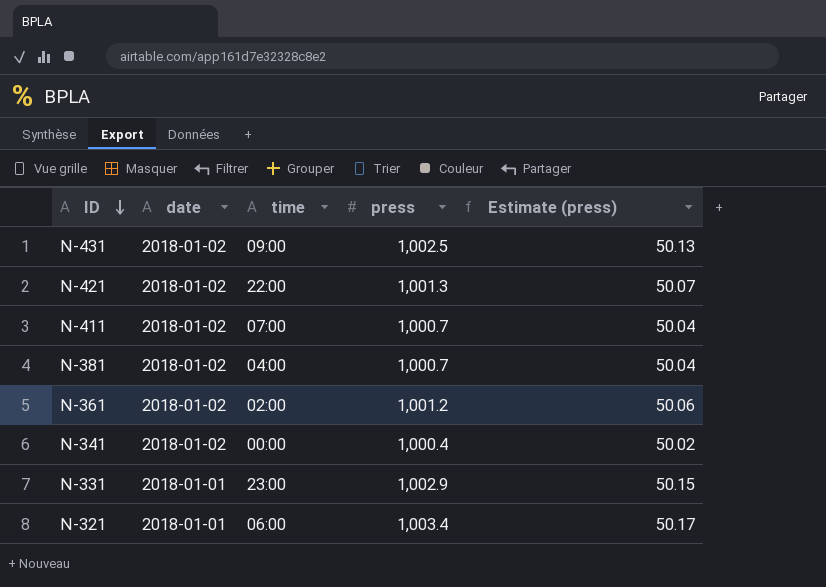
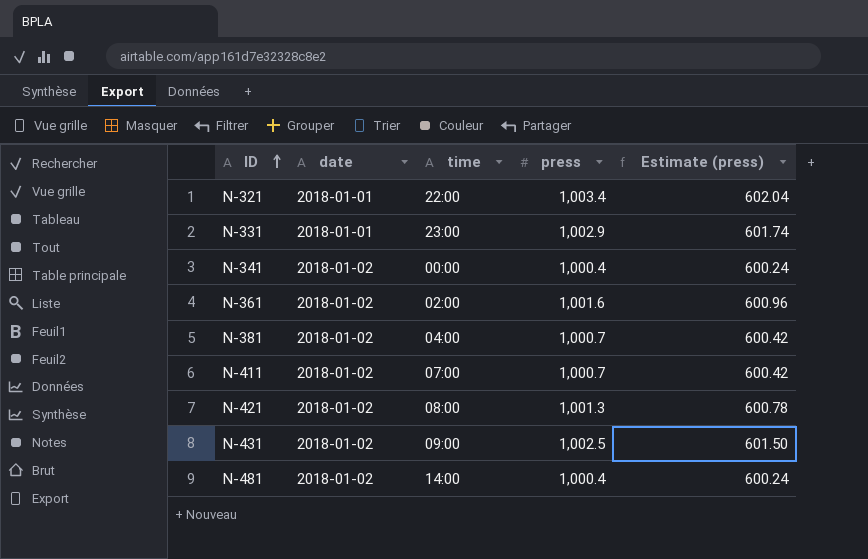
row order: ID descending -> ID ascending
column Estimate (press) | formula: [press] * 0.05 -> [press] * 0.6
N-321 | time: 06:00 -> 22:00
N-361 | press: 1,001.2 -> 1,001.6
N-421 | time: 22:00 -> 08:00
row N-481: none -> 2018-01-02 | 14:00 | 1,000.4 | 600.24

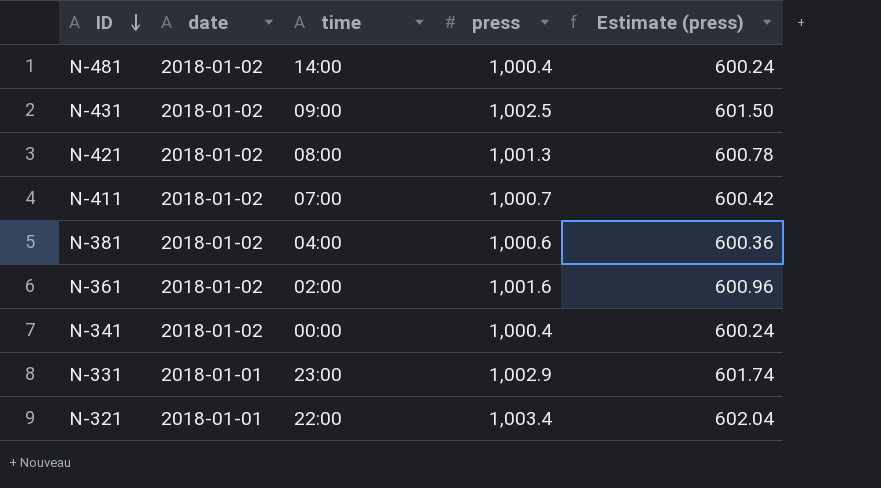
row order: ID ascending -> ID descending
N-381 | press: 1,000.7 -> 1,000.6
N-381 | Estimate (press): 600.42 -> 600.36

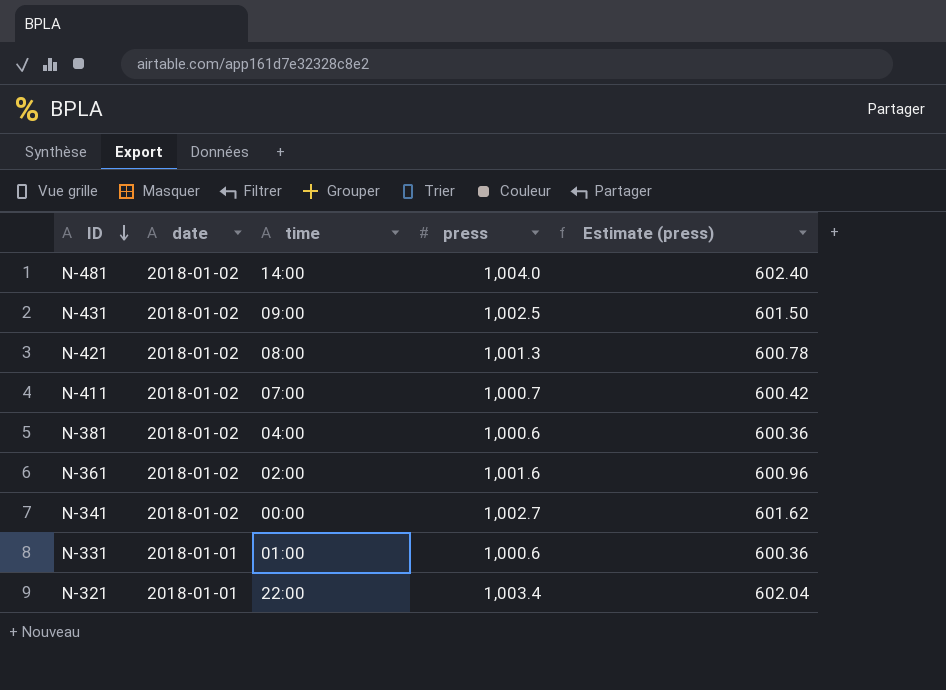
N-481 | press: 1,000.4 -> 1,004.0
N-481 | Estimate (press): 600.24 -> 602.40
N-341 | press: 1,000.4 -> 1,002.7
N-341 | Estimate (press): 600.24 -> 601.62
N-331 | time: 23:00 -> 01:00
N-331 | press: 1,002.9 -> 1,000.6
N-331 | Estimate (press): 601.74 -> 600.36

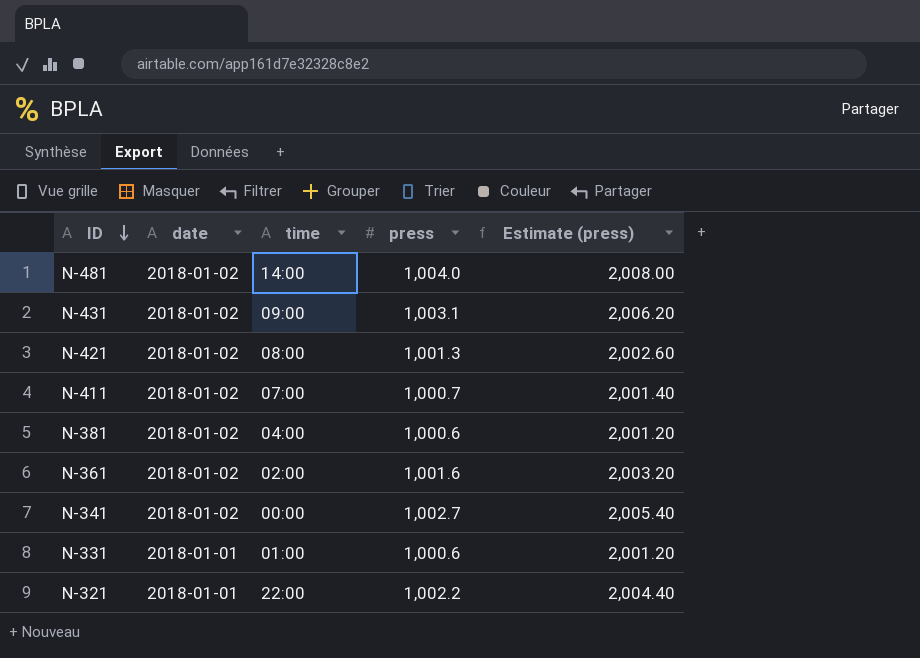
column Estimate (press) | formula: [press] * 0.6 -> [press] * 2
N-431 | press: 1,002.5 -> 1,003.1
N-321 | press: 1,003.4 -> 1,002.2

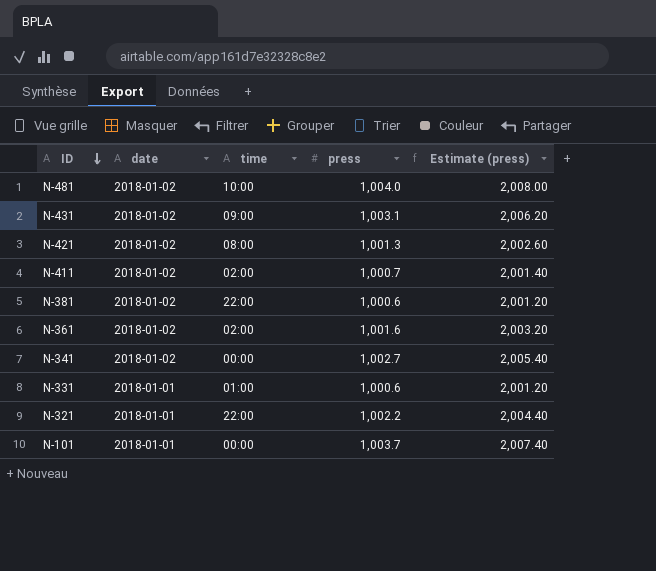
N-481 | time: 14:00 -> 10:00
N-411 | time: 07:00 -> 02:00
N-381 | time: 04:00 -> 22:00
row N-101: none -> 2018-01-01 | 00:00 | 1,003.7 | 2,007.40

